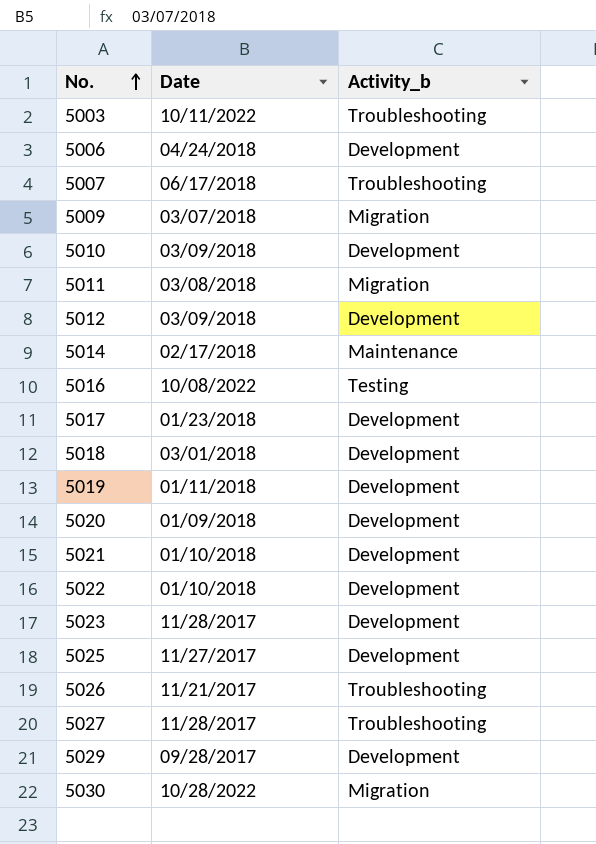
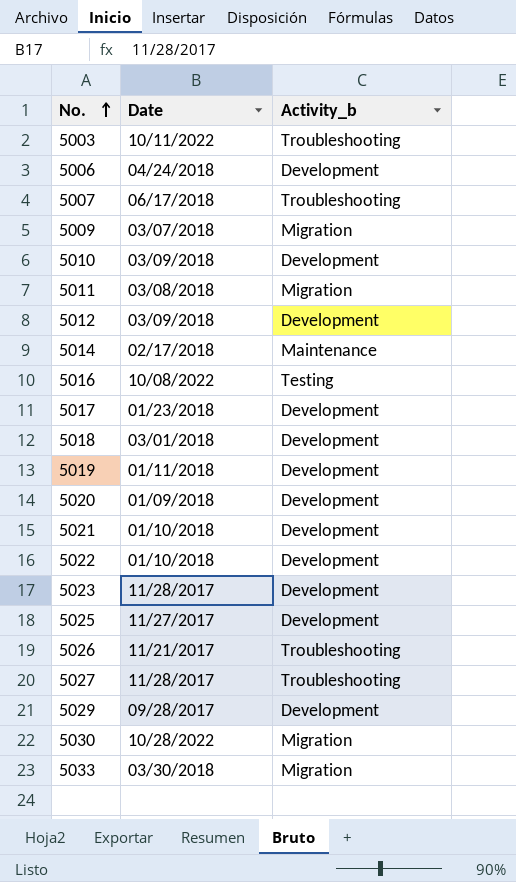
row 5033: none -> 03/30/2018 | Migration

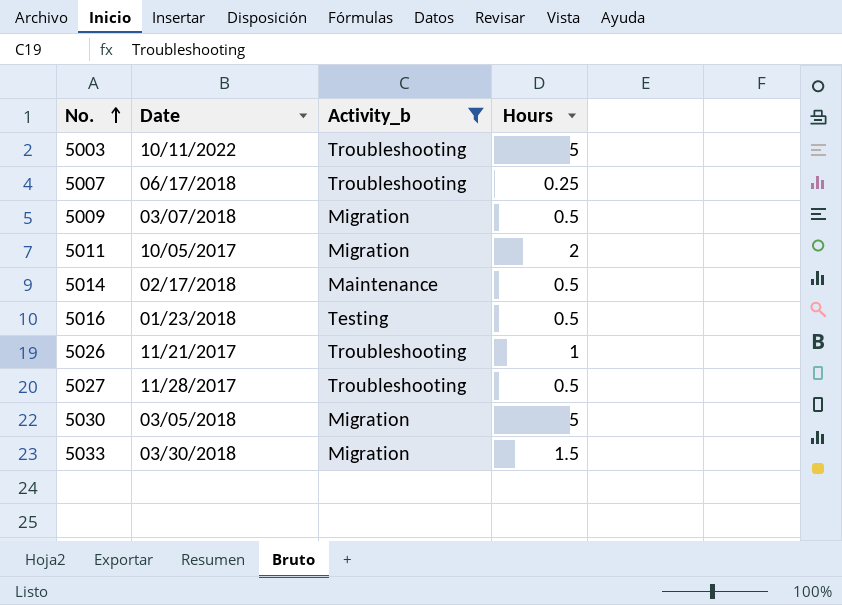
filter: none -> Activity_b != Development
column Hours | position: none -> 4
5011 | Date: 03/08/2018 -> 10/05/2017
5016 | Date: 10/08/2022 -> 01/23/2018
5030 | Date: 10/28/2022 -> 03/05/2018

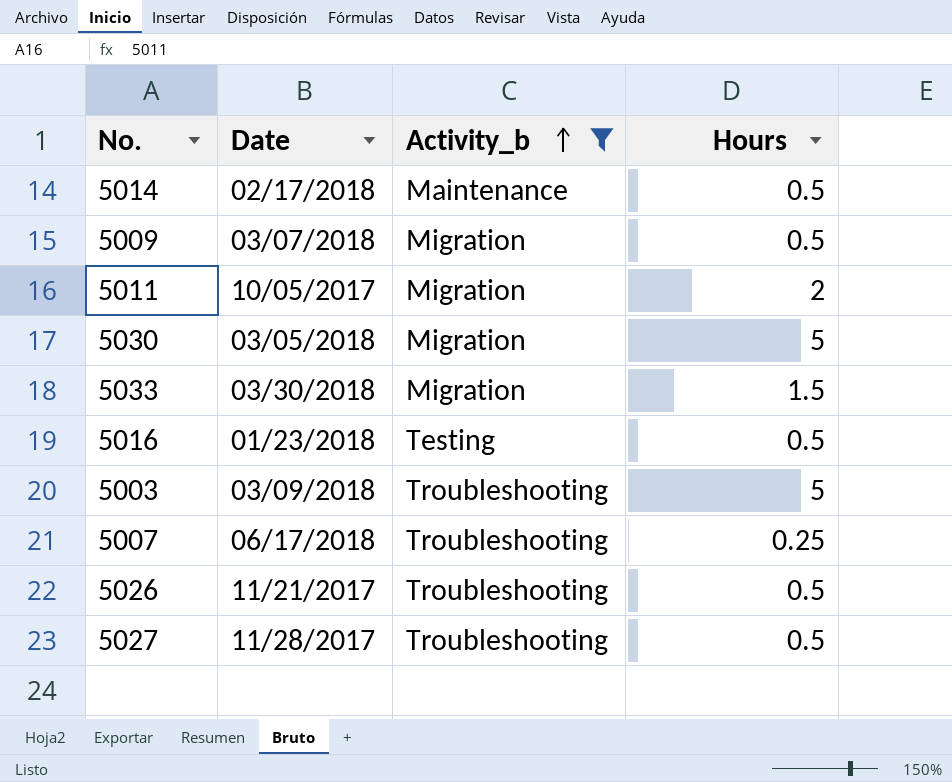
row order: No. ascending -> Activity_b ascending
5003 | Date: 10/11/2022 -> 03/09/2018
5026 | Hours: 1 -> 0.5

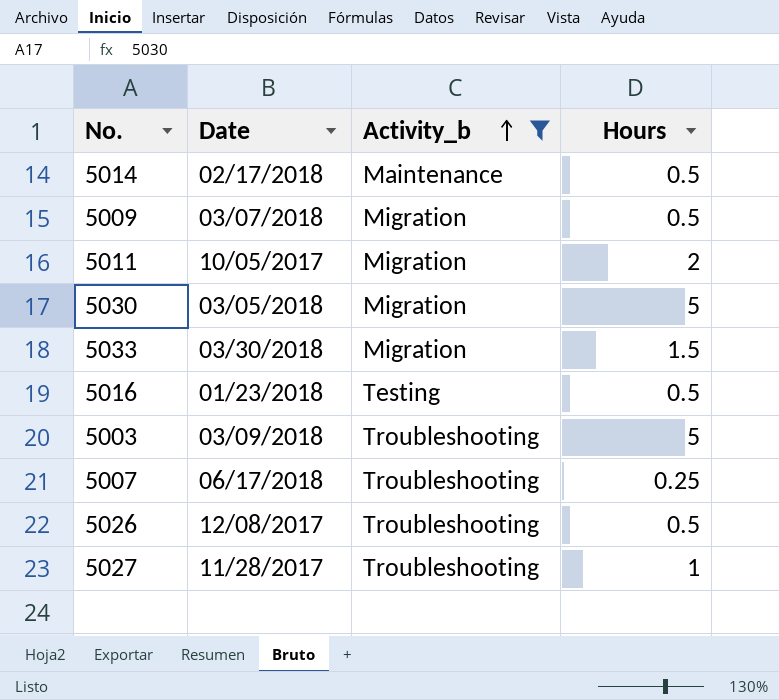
5026 | Date: 11/21/2017 -> 12/08/2017
5027 | Hours: 0.5 -> 1

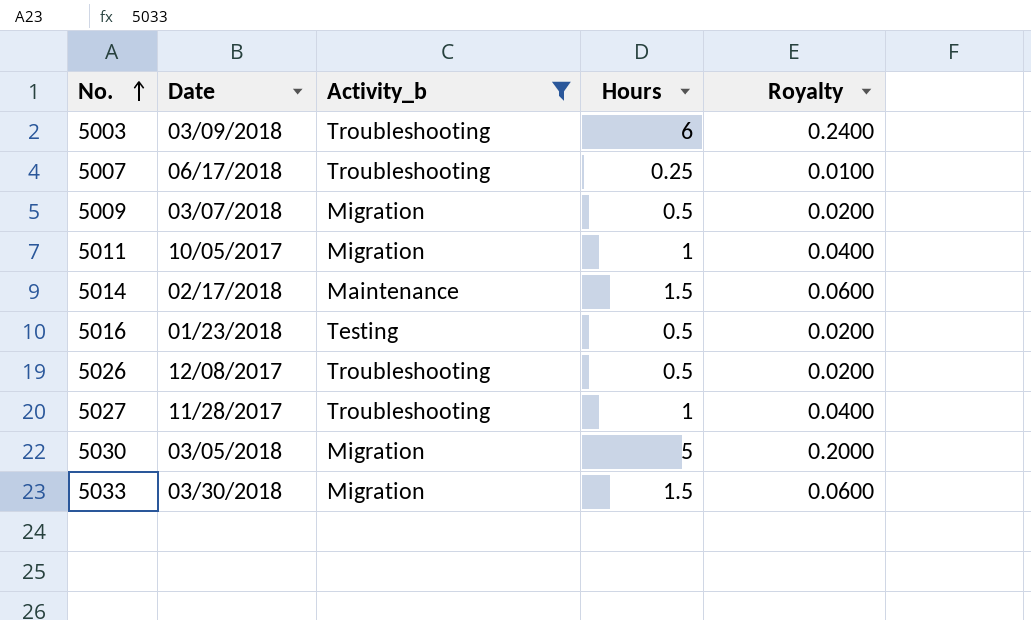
row order: Activity_b ascending -> No. ascending
column Royalty | formula: none -> [Hours] * 0.04
5003 | Hours: 5 -> 6
5011 | Hours: 2 -> 1
5014 | Hours: 0.5 -> 1.5

